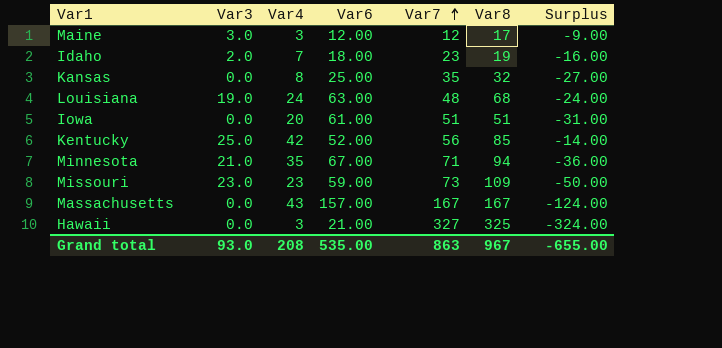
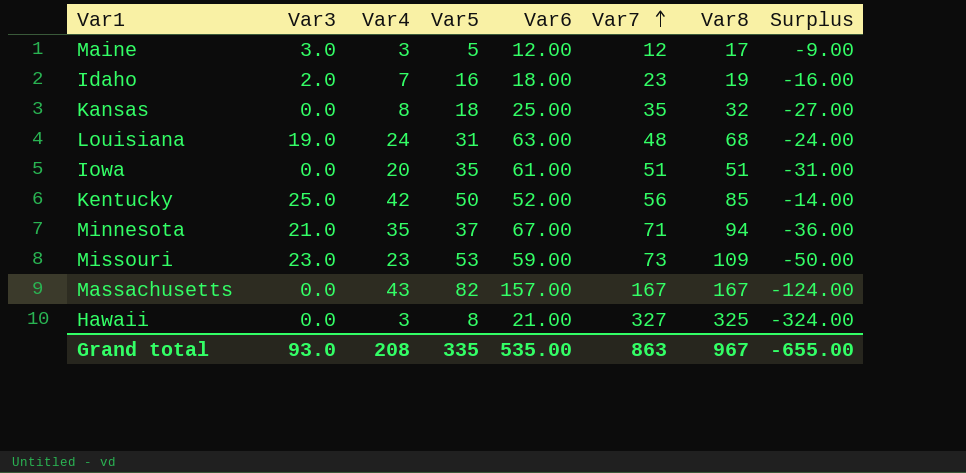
column Var5 | position: none -> 4

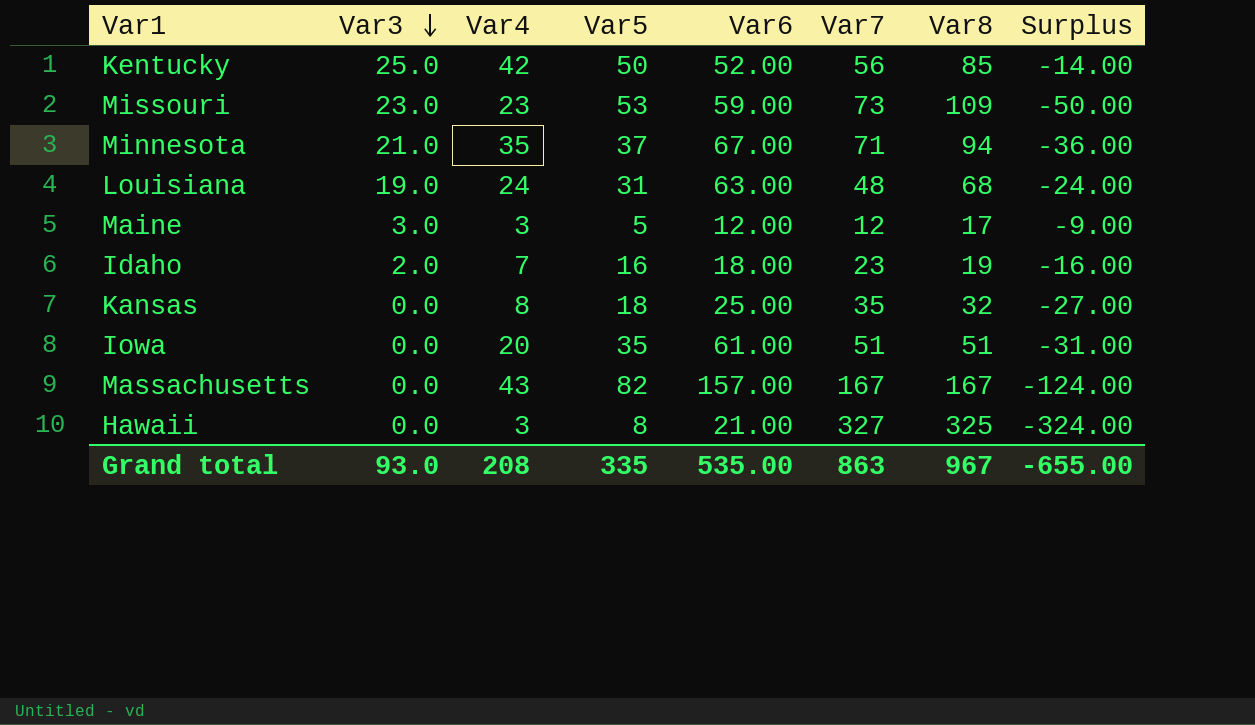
row order: Var7 ascending -> Var3 descending

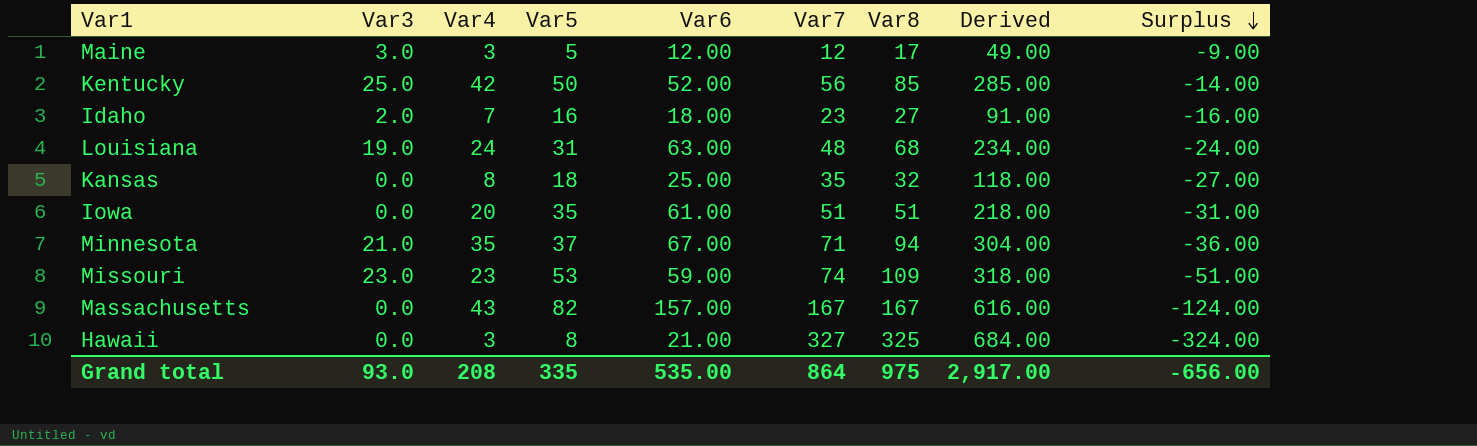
row order: Var3 descending -> Surplus descending
column Derived | formula: none -> [Var4] + [Var5] + [Var6] + [Var7] + [Var8]
Idaho | Var8: 19 -> 27
Missouri | Var7: 73 -> 74
Missouri | Surplus: -50.00 -> -51.00
Grand total | Var7: 863 -> 864
Grand total | Var8: 967 -> 975
Grand total | Surplus: -655.00 -> -656.00

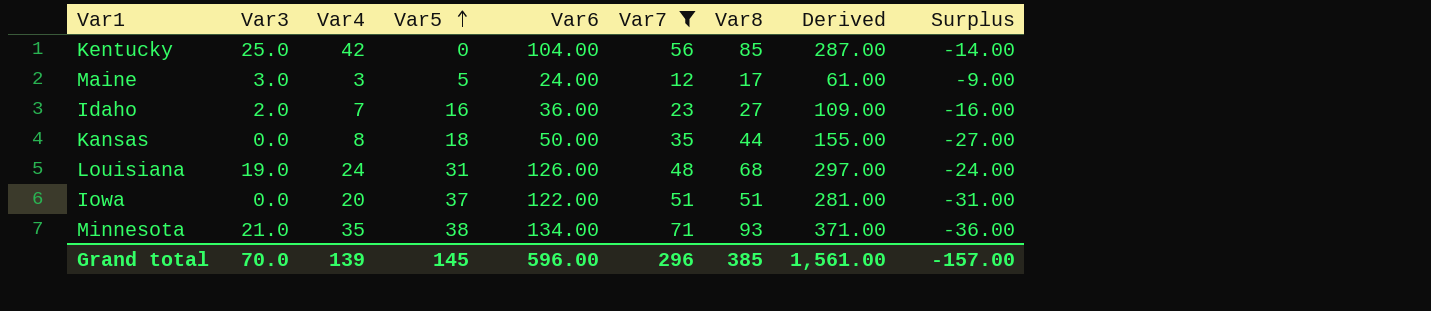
filter: none -> Var7 <= 71
row order: Surplus descending -> Var5 ascending
Kentucky | Var5: 50 -> 0
Kentucky | Var6: 52.00 -> 104.00
Kentucky | Derived: 285.00 -> 287.00
Maine | Var6: 12.00 -> 24.00
Maine | Derived: 49.00 -> 61.00
Idaho | Var6: 18.00 -> 36.00
Idaho | Derived: 91.00 -> 109.00
Kansas | Var6: 25.00 -> 50.00
Kansas | Var8: 32 -> 44
Kansas | Derived: 118.00 -> 155.00
Louisiana | Var6: 63.00 -> 126.00
Louisiana | Derived: 234.00 -> 297.00
Iowa | Var5: 35 -> 37
Iowa | Var6: 61.00 -> 122.00
Iowa | Derived: 218.00 -> 281.00
Minnesota | Var5: 37 -> 38
Minnesota | Var6: 67.00 -> 134.00
Minnesota | Var8: 94 -> 93
Minnesota | Derived: 304.00 -> 371.00
Grand total | Var3: 93.0 -> 70.0
Grand total | Var4: 208 -> 139
Grand total | Var5: 335 -> 145
Grand total | Var6: 535.00 -> 596.00
Grand total | Var7: 864 -> 296
Grand total | Var8: 975 -> 385
Grand total | Derived: 2,917.00 -> 1,561.00
Grand total | Surplus: -656.00 -> -157.00

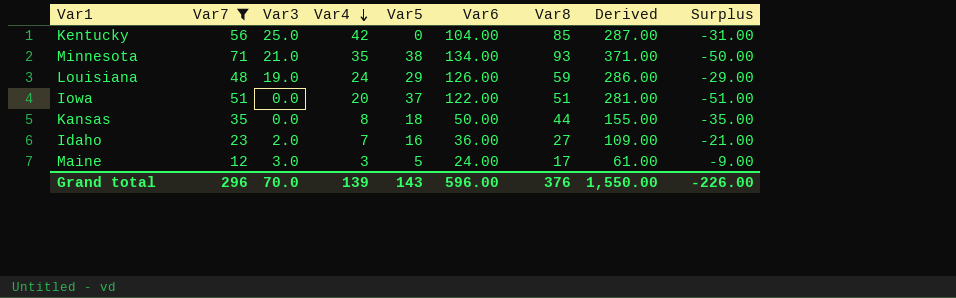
row order: Var5 ascending -> Var4 descending
column Var7 | position: 6 -> 2
column Surplus | formula: [Var4] - [Var7] -> [Var3] - [Var7]
Louisiana | Var5: 31 -> 29
Louisiana | Var8: 68 -> 59
Louisiana | Derived: 297.00 -> 286.00
Grand total | Var5: 145 -> 143
Grand total | Var8: 385 -> 376
Grand total | Derived: 1,561.00 -> 1,550.00
Grand total | Surplus: -157.00 -> -226.00

